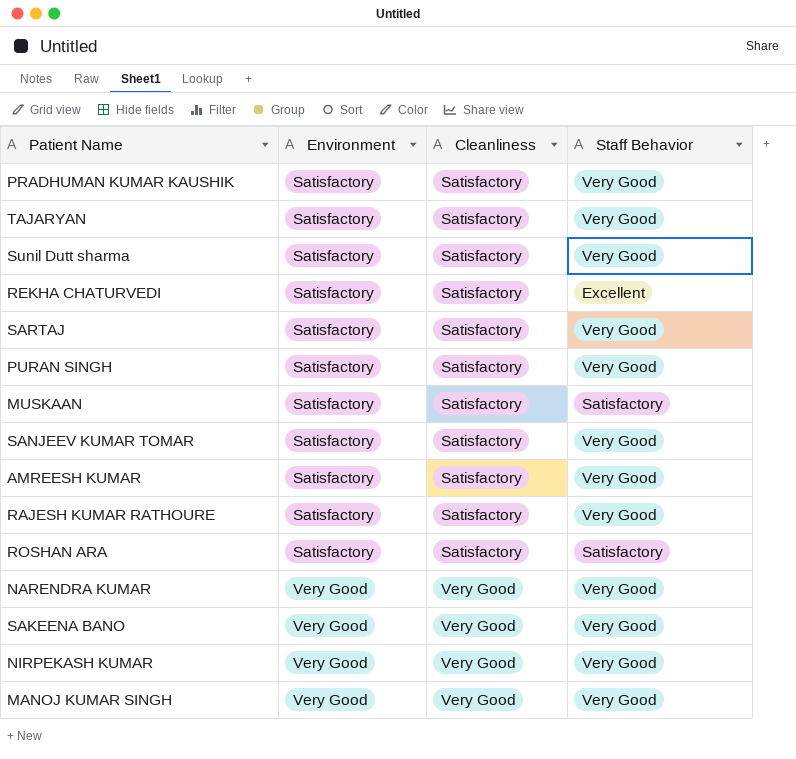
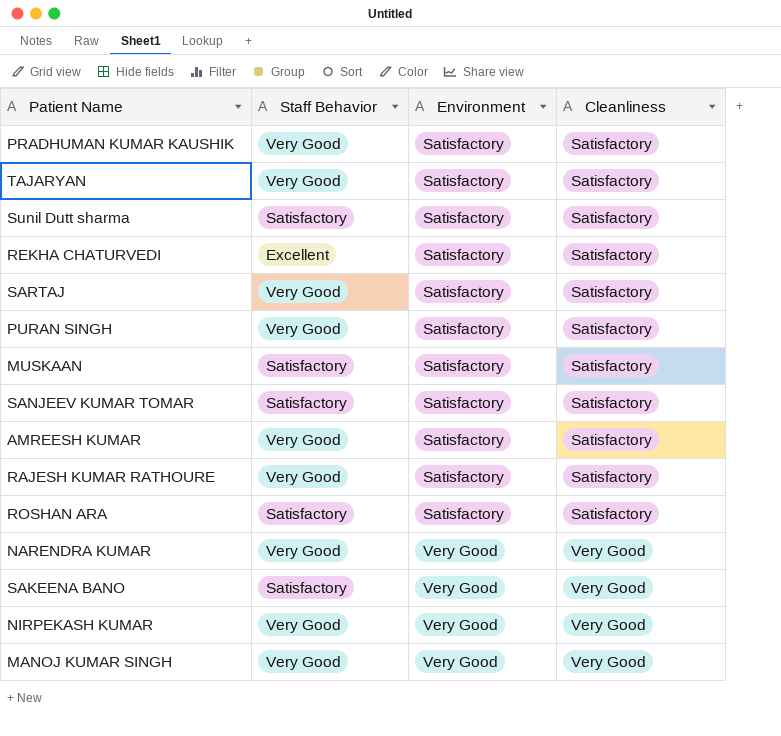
column Staff Behavior | position: 4 -> 2
Sunil Dutt sharma | Staff Behavior: Very Good -> Satisfactory
SANJEEV KUMAR TOMAR | Staff Behavior: Very Good -> Satisfactory
SAKEENA BANO | Staff Behavior: Very Good -> Satisfactory

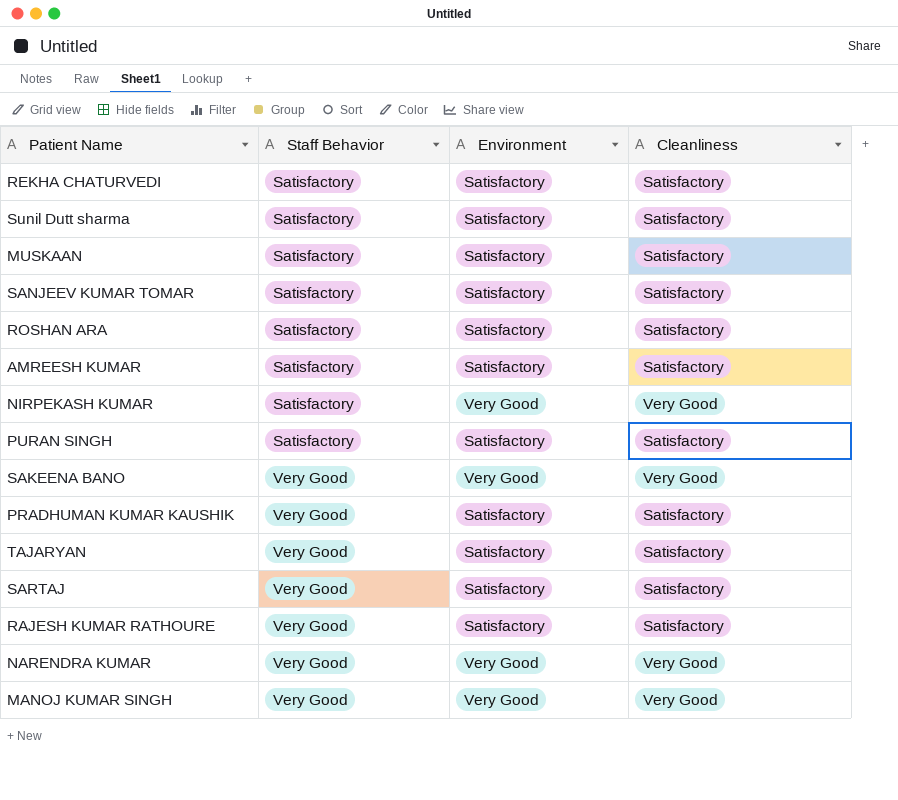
row order: Environment ascending -> Staff Behavior ascending
REKHA CHATURVEDI | Staff Behavior: Excellent -> Satisfactory
AMREESH KUMAR | Staff Behavior: Very Good -> Satisfactory
NIRPEKASH KUMAR | Staff Behavior: Very Good -> Satisfactory
PURAN SINGH | Staff Behavior: Very Good -> Satisfactory
SAKEENA BANO | Staff Behavior: Satisfactory -> Very Good

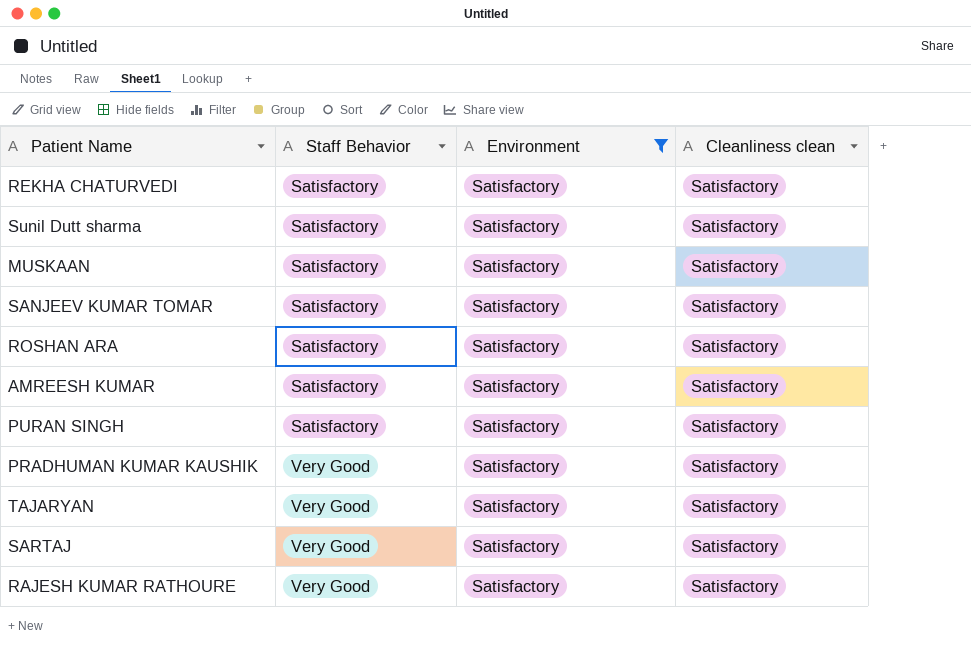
filter: none -> Environment = Satisfactory
column name: Cleanliness -> Cleanliness clean

